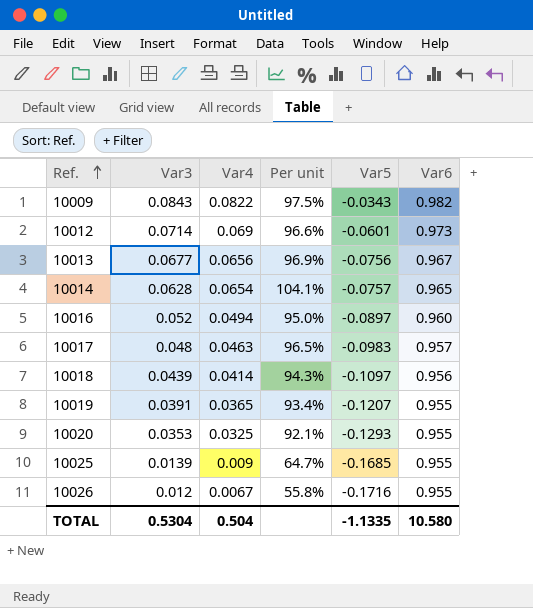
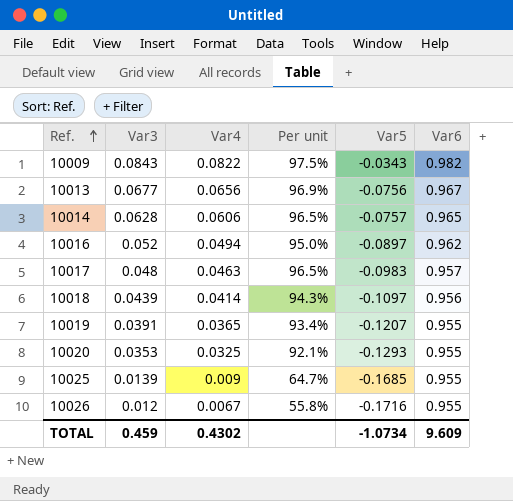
row 10012: 0.0714 | 0.069 | 96.6% | -0.0601 | 0.973 -> none
10014 | Var4: 0.0654 -> 0.0606
10014 | Per unit: 104.1% -> 96.5%
10016 | Var6: 0.960 -> 0.962
TOTAL | Var3: 0.5304 -> 0.459
TOTAL | Var4: 0.504 -> 0.4302
TOTAL | Var5: -1.1335 -> -1.0734
TOTAL | Var6: 10.580 -> 9.609

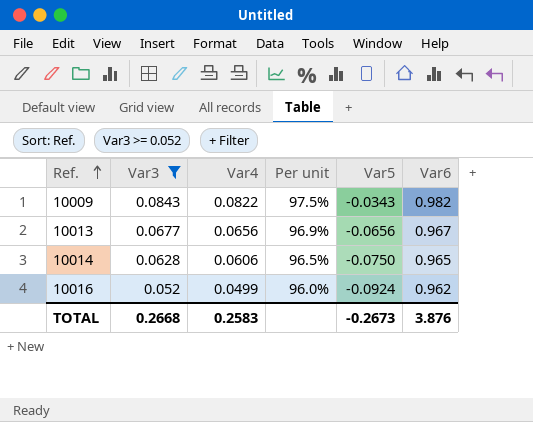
filter: none -> Var3 >= 0.052
10013 | Var5: -0.0756 -> -0.0656
10014 | Var5: -0.0757 -> -0.0750
10016 | Var4: 0.0494 -> 0.0499
10016 | Per unit: 95.0% -> 96.0%
10016 | Var5: -0.0897 -> -0.0924
TOTAL | Var3: 0.459 -> 0.2668
TOTAL | Var4: 0.4302 -> 0.2583
TOTAL | Var5: -1.0734 -> -0.2673
TOTAL | Var6: 9.609 -> 3.876

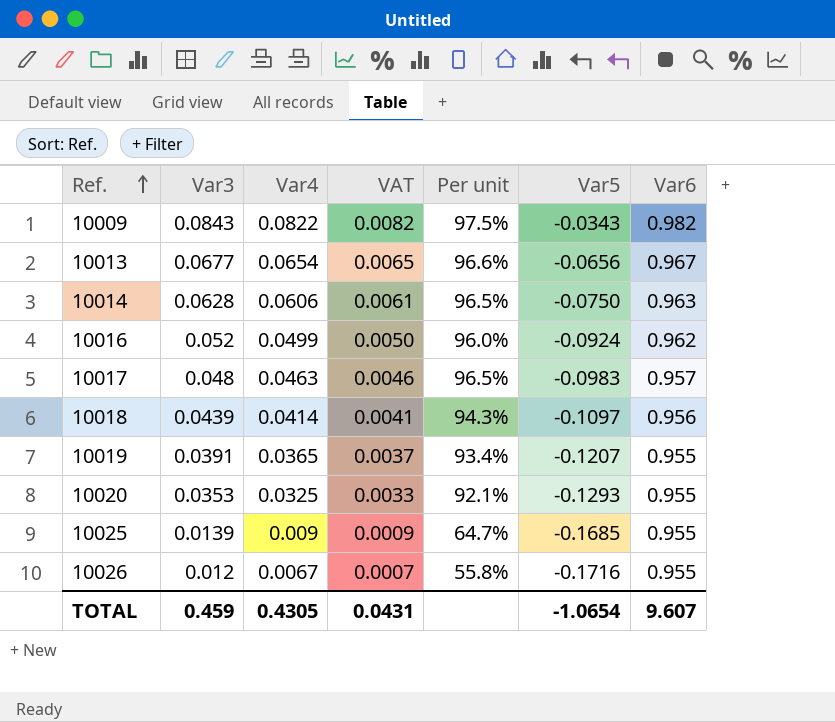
filter: Var3 >= 0.052 -> none
column VAT | formula: none -> [Var4] * 0.1
10013 | Var4: 0.0656 -> 0.0654
10013 | Per unit: 96.9% -> 96.6%
10014 | Var6: 0.965 -> 0.963
TOTAL | Var3: 0.2668 -> 0.459
TOTAL | Var4: 0.2583 -> 0.4305
TOTAL | Var5: -0.2673 -> -1.0654
TOTAL | Var6: 3.876 -> 9.607

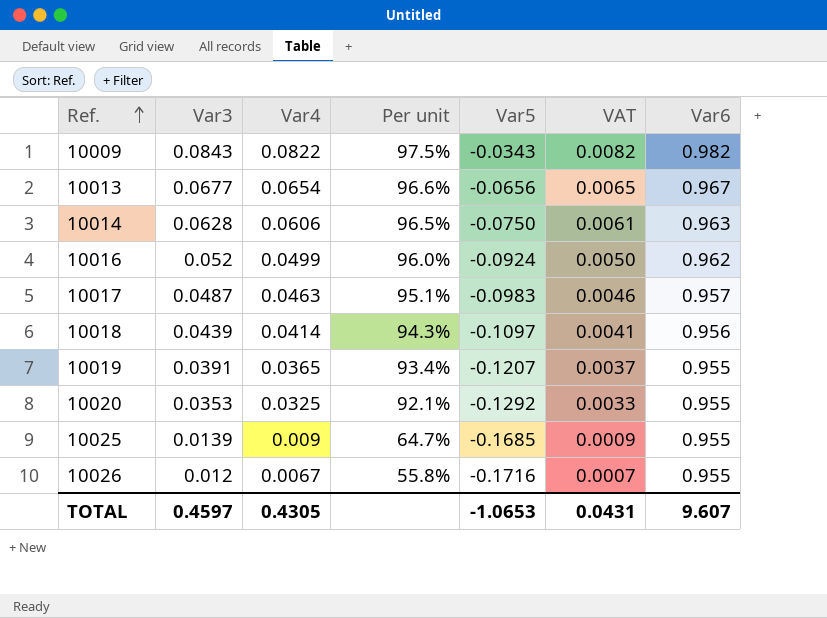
column VAT | position: 4 -> 6
10017 | Var3: 0.048 -> 0.0487
10017 | Per unit: 96.5% -> 95.1%
10020 | Var5: -0.1293 -> -0.1292
TOTAL | Var3: 0.459 -> 0.4597
TOTAL | Var5: -1.0654 -> -1.0653

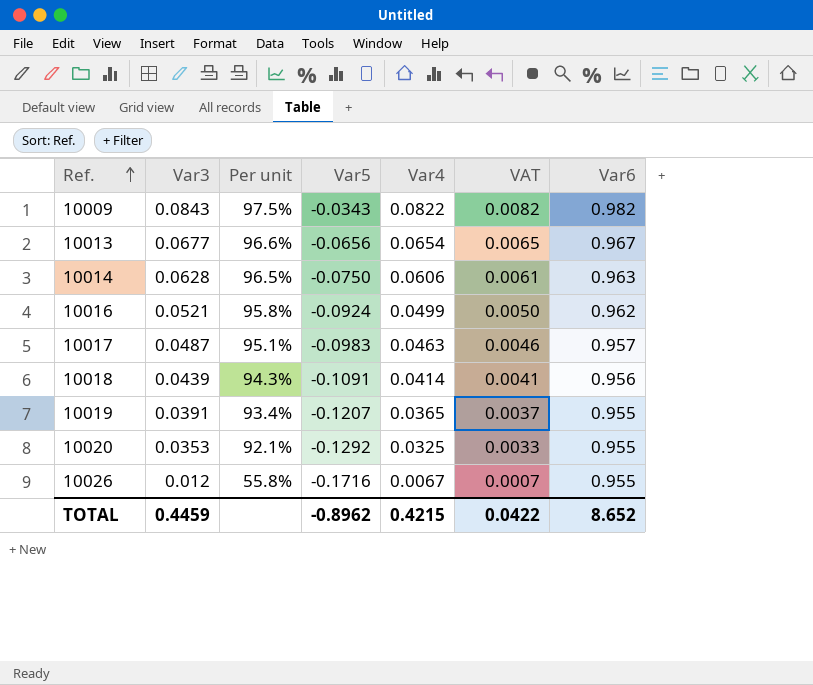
column Var4 | position: 3 -> 5
row 10025: 0.0139 | 0.009 | 64.7% | -0.1685 | 0.0009 | 0.955 -> none
10016 | Var3: 0.052 -> 0.0521
10016 | Per unit: 96.0% -> 95.8%
10018 | Var5: -0.1097 -> -0.1091
TOTAL | Var3: 0.4597 -> 0.4459
TOTAL | Var5: -1.0653 -> -0.8962
TOTAL | Var4: 0.4305 -> 0.4215
TOTAL | VAT: 0.0431 -> 0.0422
TOTAL | Var6: 9.607 -> 8.652

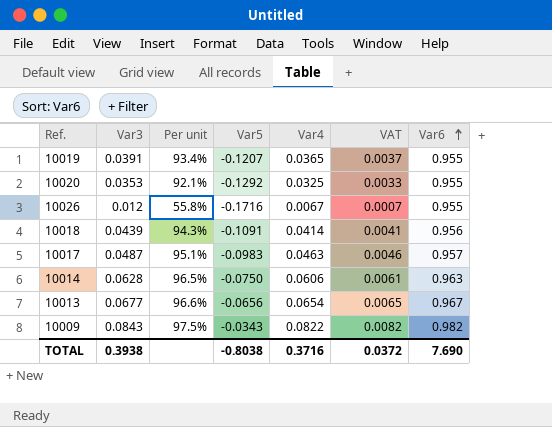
row order: Ref. ascending -> Var6 ascending
row 10016: 0.0521 | 95.8% | -0.0924 | 0.0499 | 0.0050 | 0.962 -> none
TOTAL | Var3: 0.4459 -> 0.3938
TOTAL | Var5: -0.8962 -> -0.8038
TOTAL | Var4: 0.4215 -> 0.3716
TOTAL | VAT: 0.0422 -> 0.0372
TOTAL | Var6: 8.652 -> 7.690

